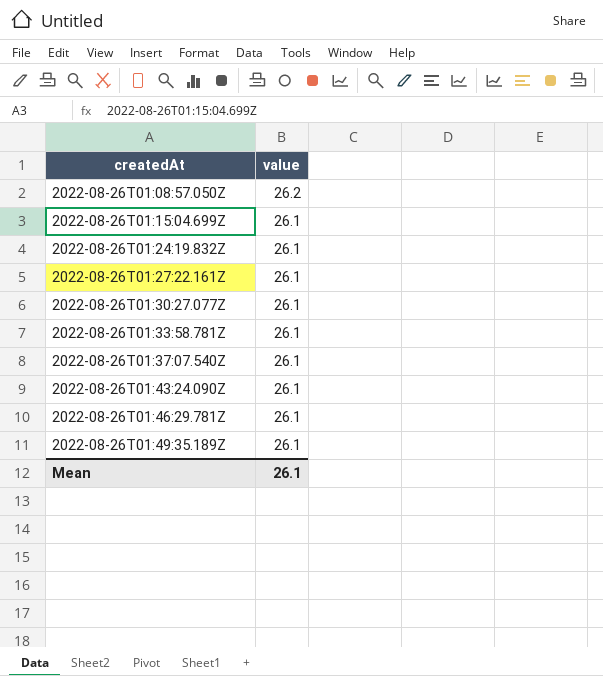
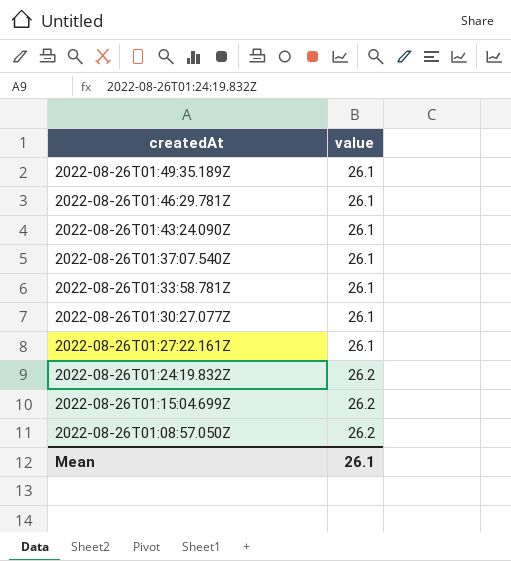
row order: createdAt ascending -> createdAt descending
2022-08-26T01:24:19.832Z | value: 26.1 -> 26.2
2022-08-26T01:15:04.699Z | value: 26.1 -> 26.2

